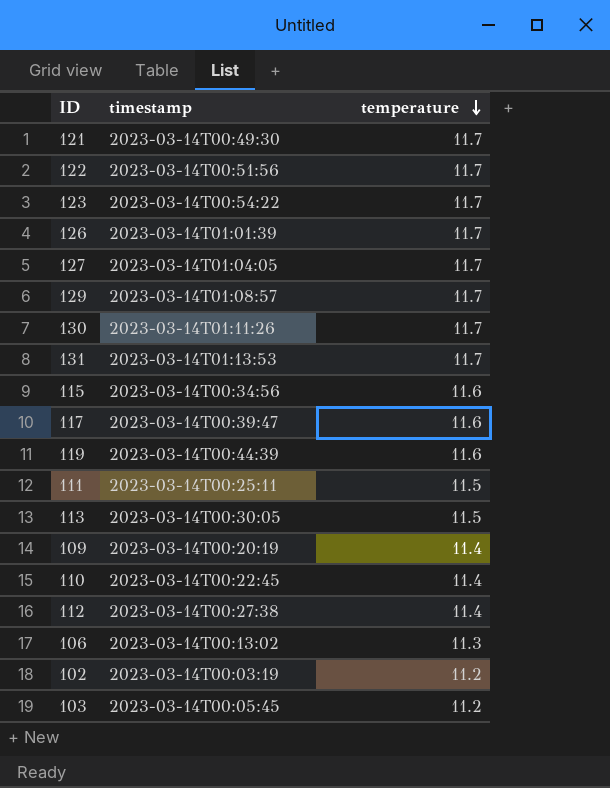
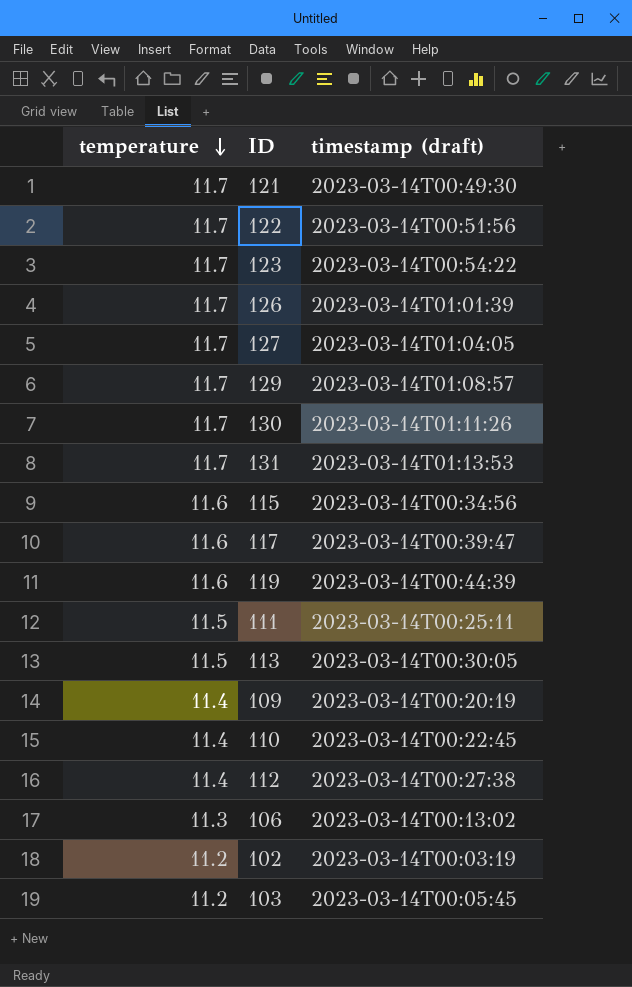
column temperature | position: 3 -> 1
column name: timestamp -> timestamp (draft)

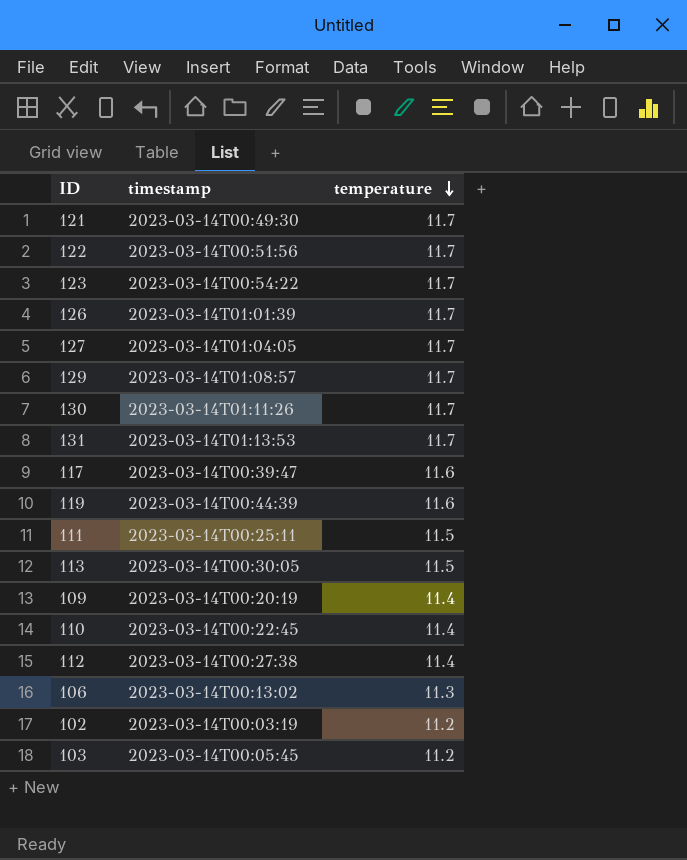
column name: timestamp (draft) -> timestamp
column temperature | position: 1 -> 3
row 115: 11.6 | 2023-03-14T00:34:56 -> none

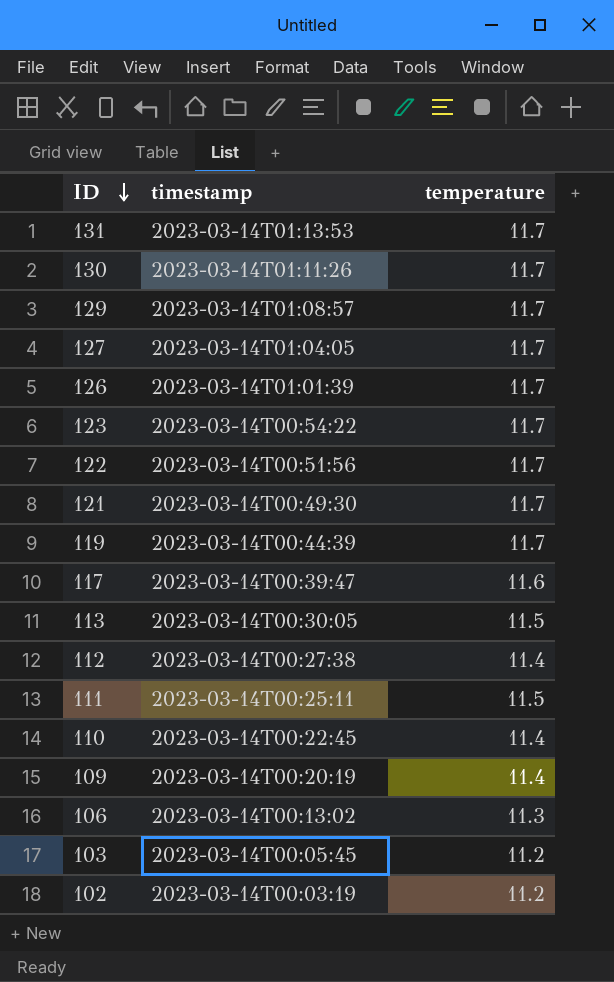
row order: temperature descending -> ID descending
119 | temperature: 11.6 -> 11.7

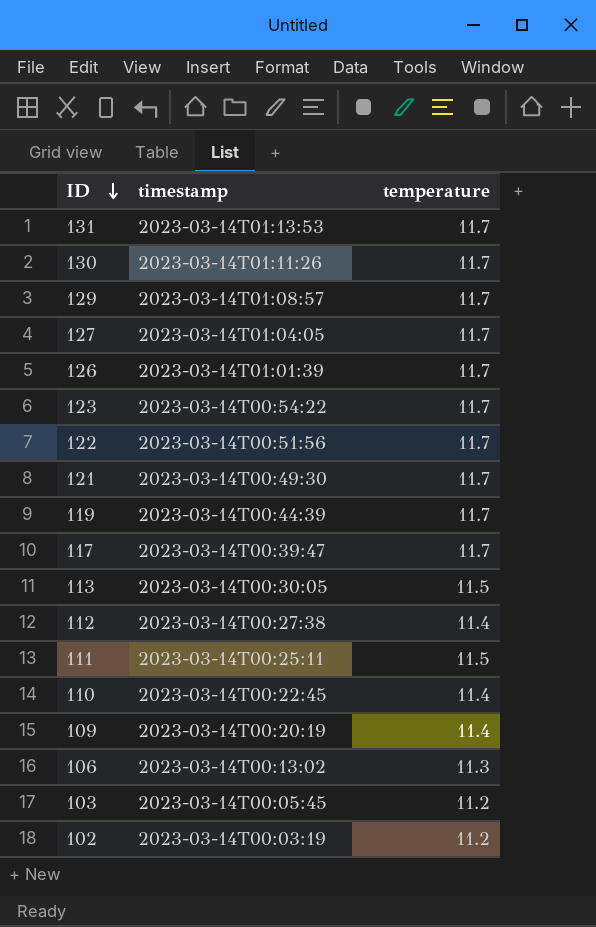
117 | temperature: 11.6 -> 11.7

